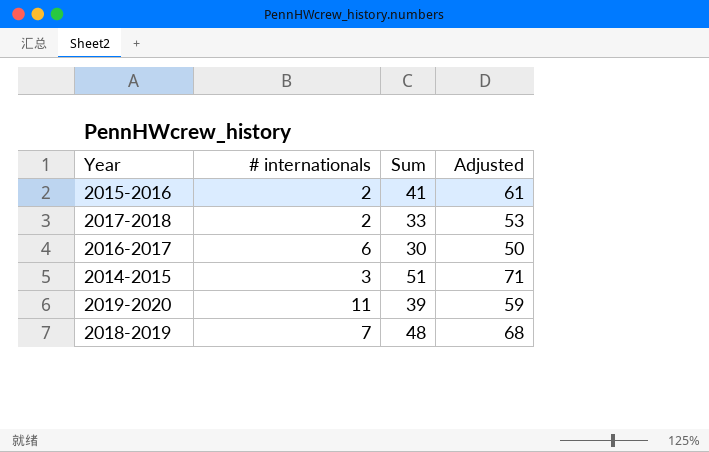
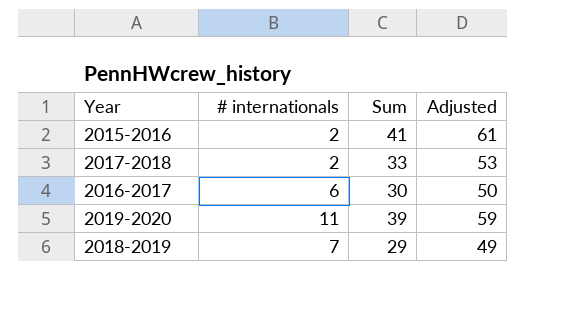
row 2014-2015: 3 | 51 | 71 -> none
2018-2019 | Sum: 48 -> 29
2018-2019 | Adjusted: 68 -> 49

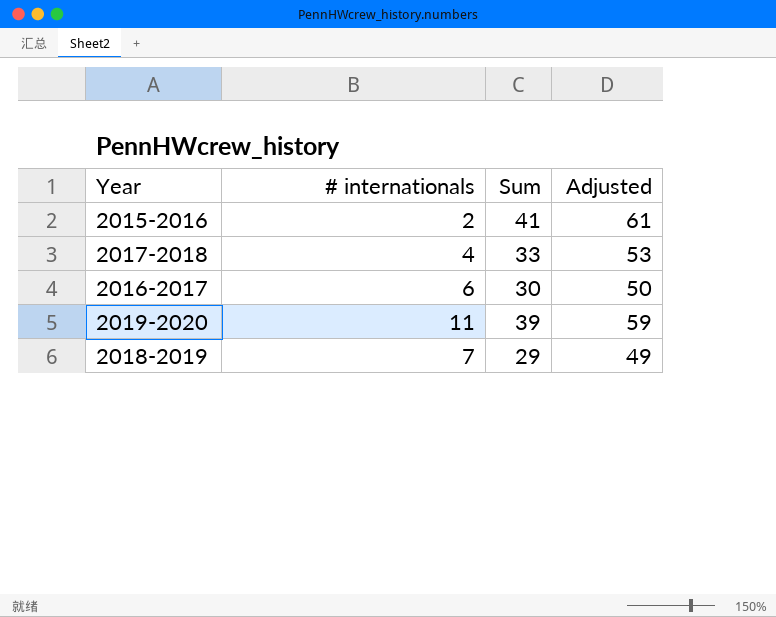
2017-2018 | # internationals: 2 -> 4

